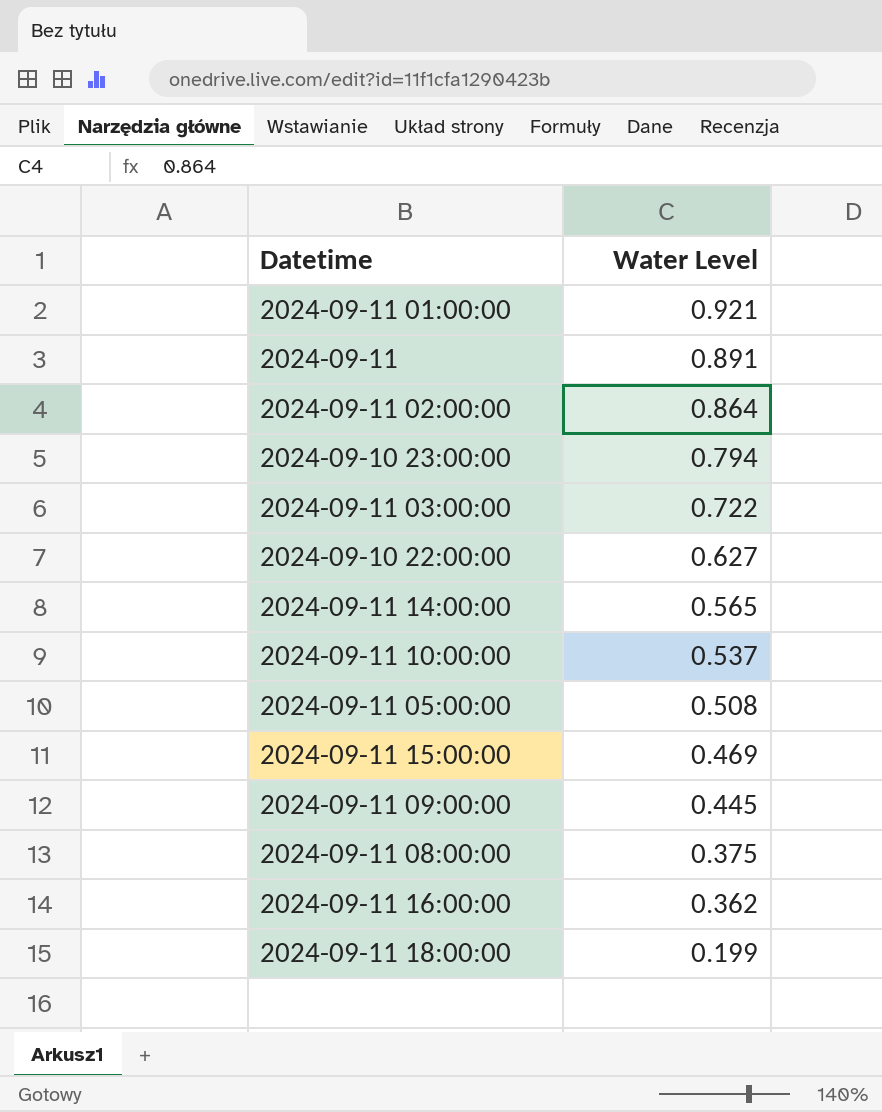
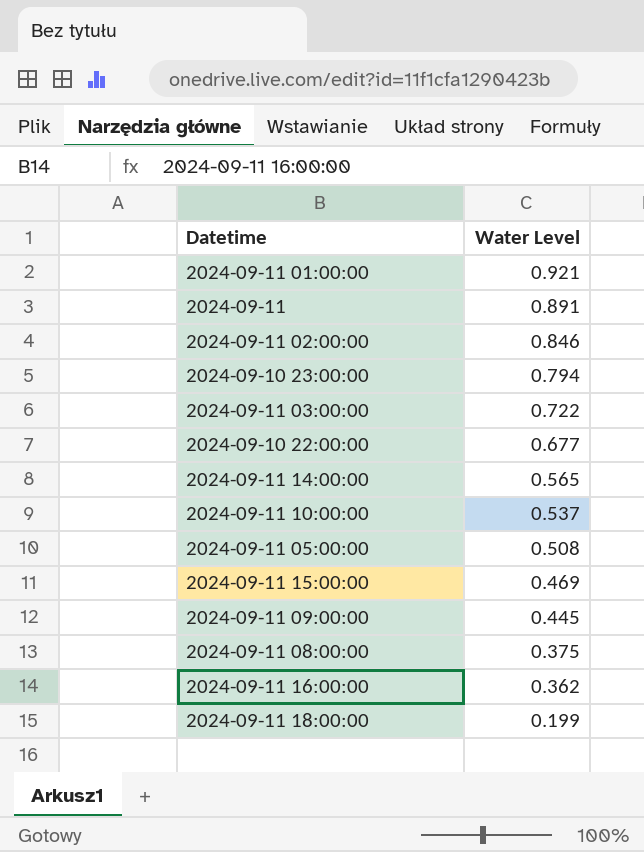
2024-09-11 02:00:00 | Water Level: 0.864 -> 0.846
2024-09-10 22:00:00 | Water Level: 0.627 -> 0.677

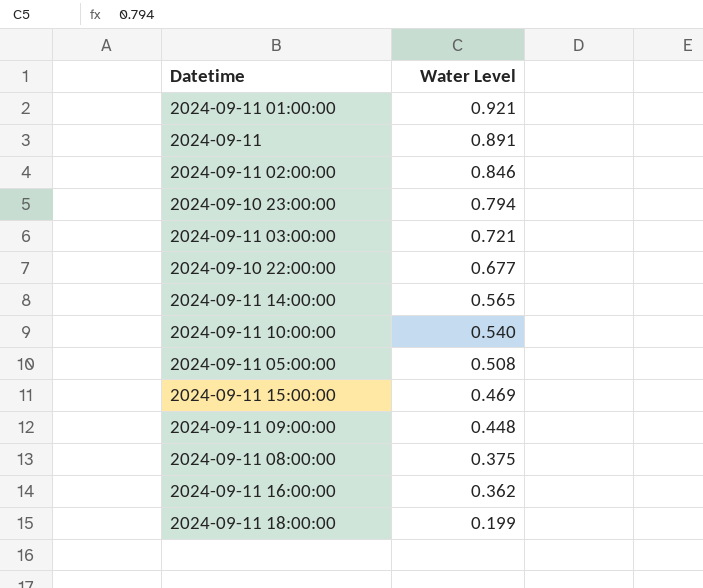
2024-09-11 03:00:00 | Water Level: 0.722 -> 0.721
2024-09-11 10:00:00 | Water Level: 0.537 -> 0.540
2024-09-11 09:00:00 | Water Level: 0.445 -> 0.448

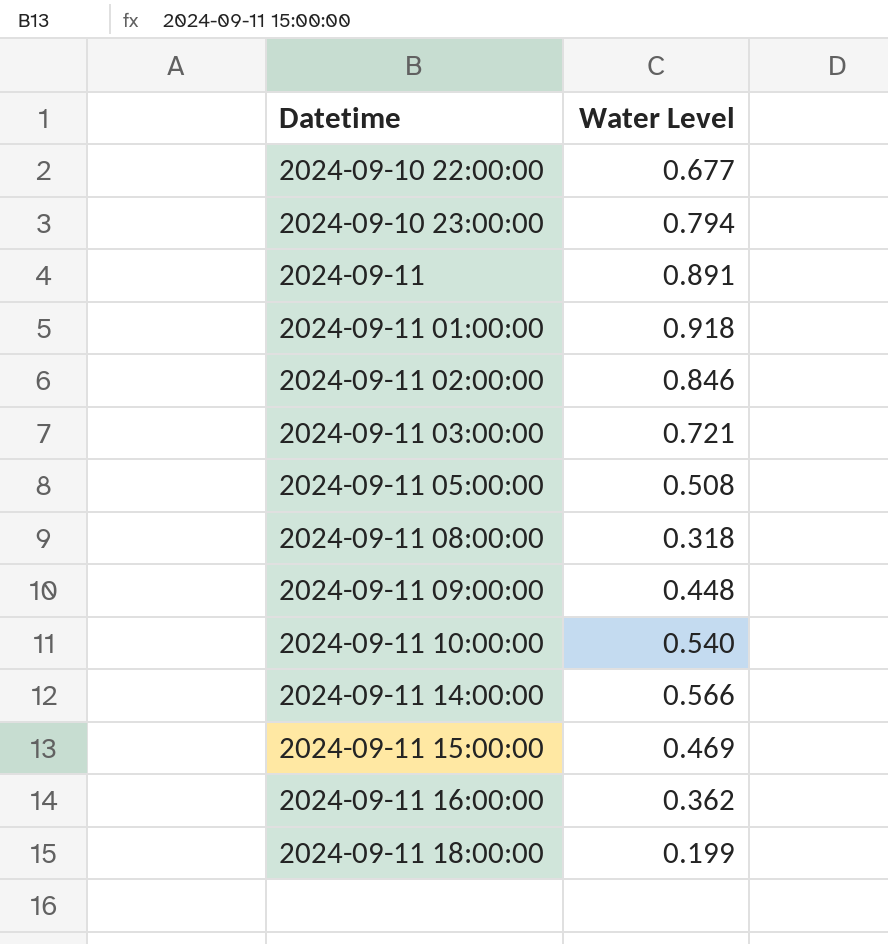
row order: Water Level descending -> Datetime ascending
2024-09-11 01:00:00 | Water Level: 0.921 -> 0.918
2024-09-11 08:00:00 | Water Level: 0.375 -> 0.318
2024-09-11 14:00:00 | Water Level: 0.565 -> 0.566

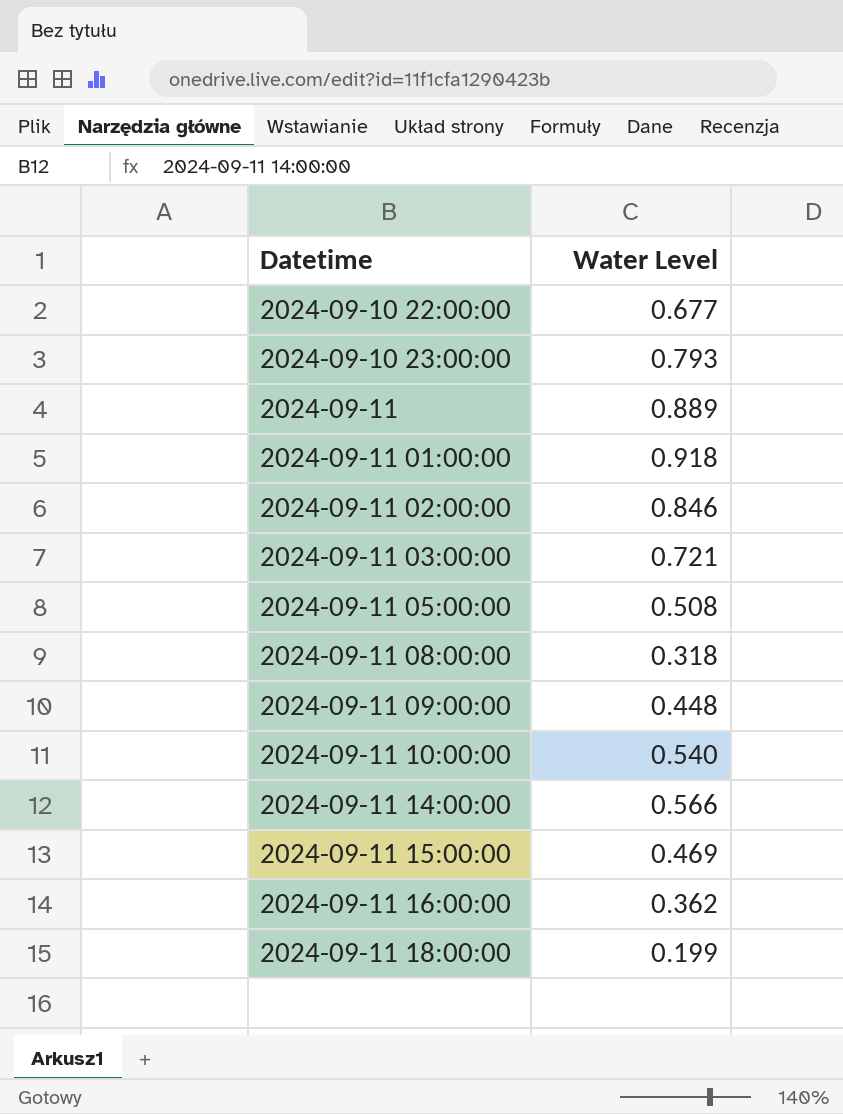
2024-09-10 23:00:00 | Water Level: 0.794 -> 0.793
2024-09-11 | Water Level: 0.891 -> 0.889

